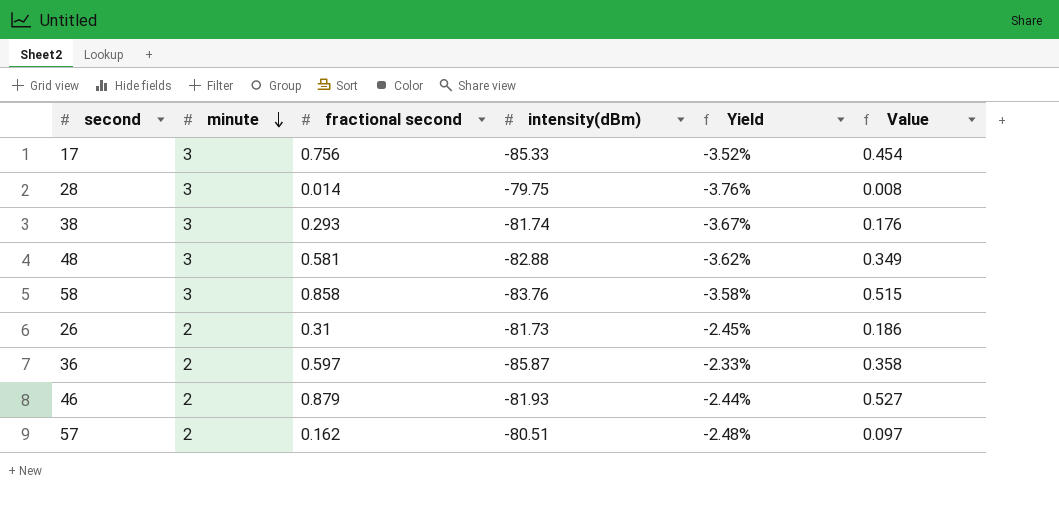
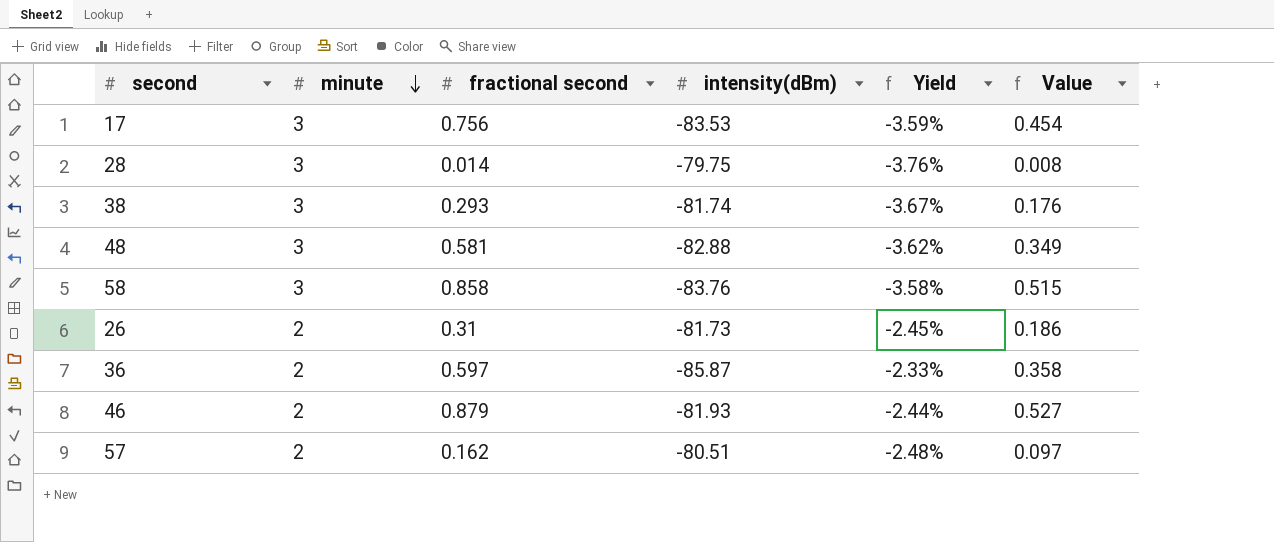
17 | intensity(dBm): -85.33 -> -83.53
17 | Yield: -3.52% -> -3.59%

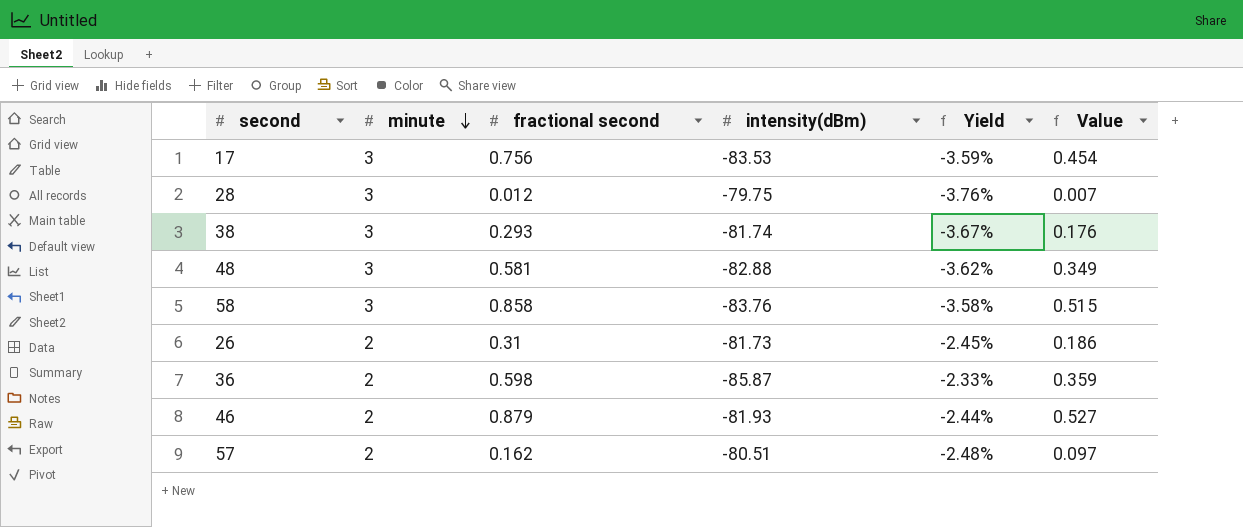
28 | fractional second: 0.014 -> 0.012
28 | Value: 0.008 -> 0.007
36 | fractional second: 0.597 -> 0.598
36 | Value: 0.358 -> 0.359

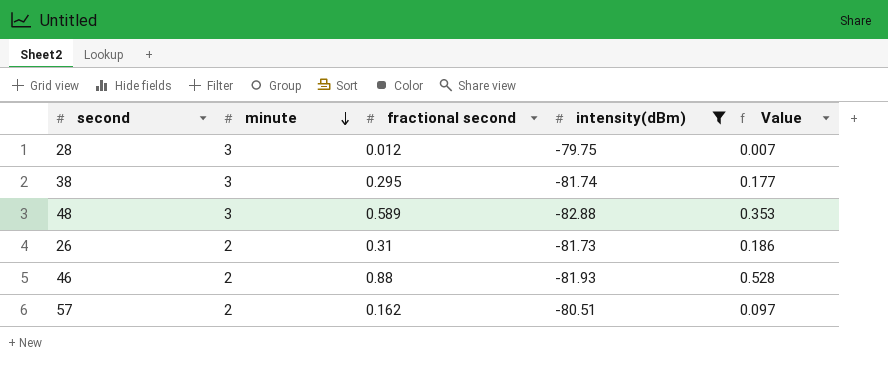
filter: none -> intensity(dBm) >= -82.88
column Yield | formula: [minute] / [intensity(dBm)] -> none
38 | fractional second: 0.293 -> 0.295
38 | Value: 0.176 -> 0.177
48 | fractional second: 0.581 -> 0.589
48 | Value: 0.349 -> 0.353
46 | fractional second: 0.879 -> 0.88
46 | Value: 0.527 -> 0.528

